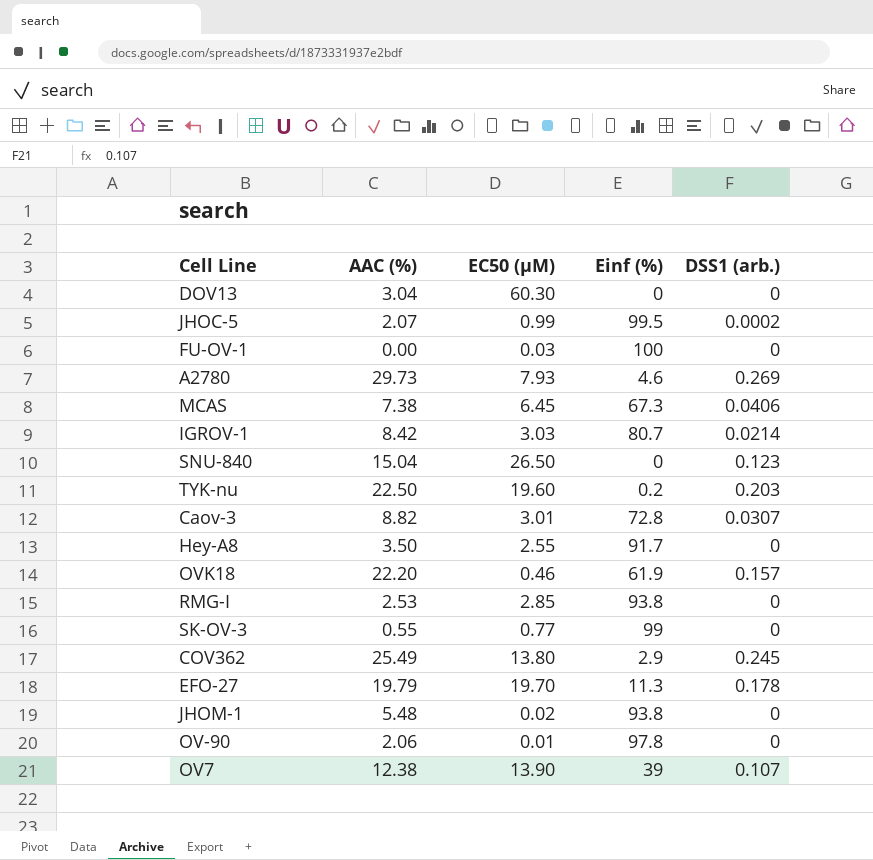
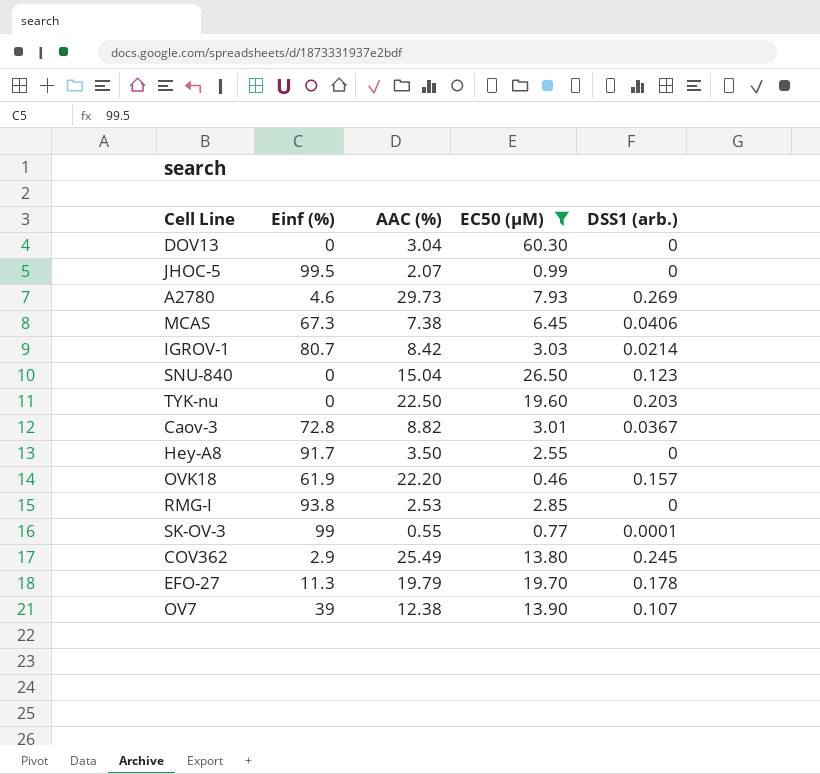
filter: none -> EC50 (µM) >= 0.46
column Einf (%) | position: 4 -> 2
JHOC-5 | DSS1 (arb.): 0.0002 -> 0
TYK-nu | Einf (%): 0.2 -> 0
Caov-3 | DSS1 (arb.): 0.0307 -> 0.0367
SK-OV-3 | DSS1 (arb.): 0 -> 0.0001

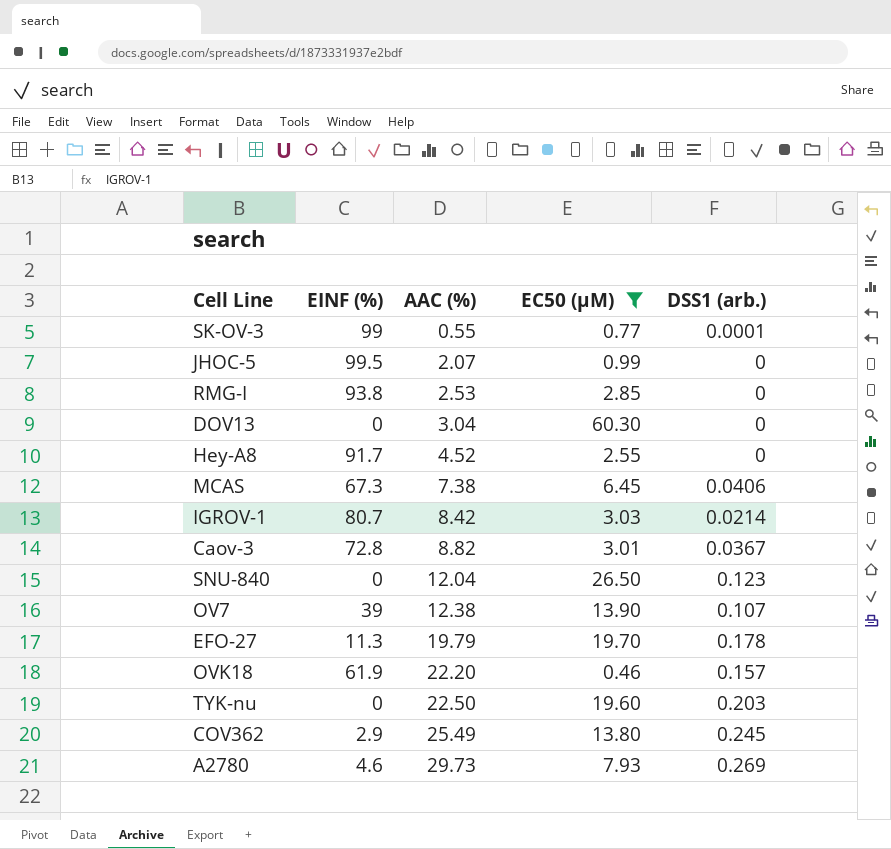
row order: none -> AAC (%) ascending
column name: Einf (%) -> EINF (%)
Hey-A8 | AAC (%): 3.50 -> 4.52
SNU-840 | AAC (%): 15.04 -> 12.04

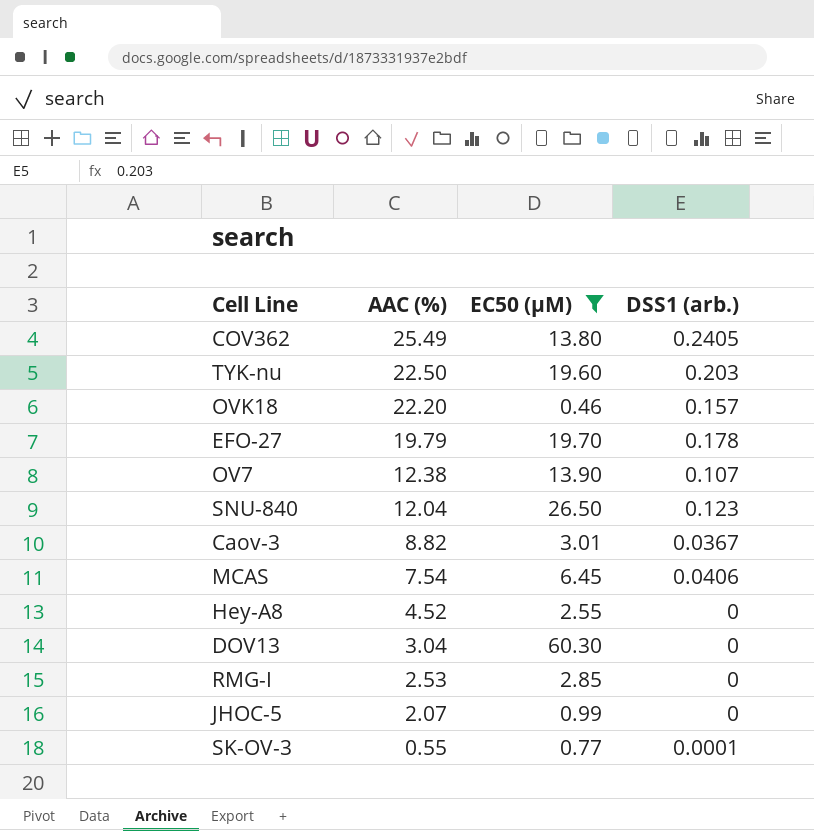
row order: AAC (%) ascending -> AAC (%) descending
column EINF (%) | position: 2 -> none
row IGROV-1: 80.7 | 8.42 | 3.03 | 0.0214 -> none
row A2780: 4.6 | 29.73 | 7.93 | 0.269 -> none
COV362 | DSS1 (arb.): 0.245 -> 0.2405
MCAS | AAC (%): 7.38 -> 7.54

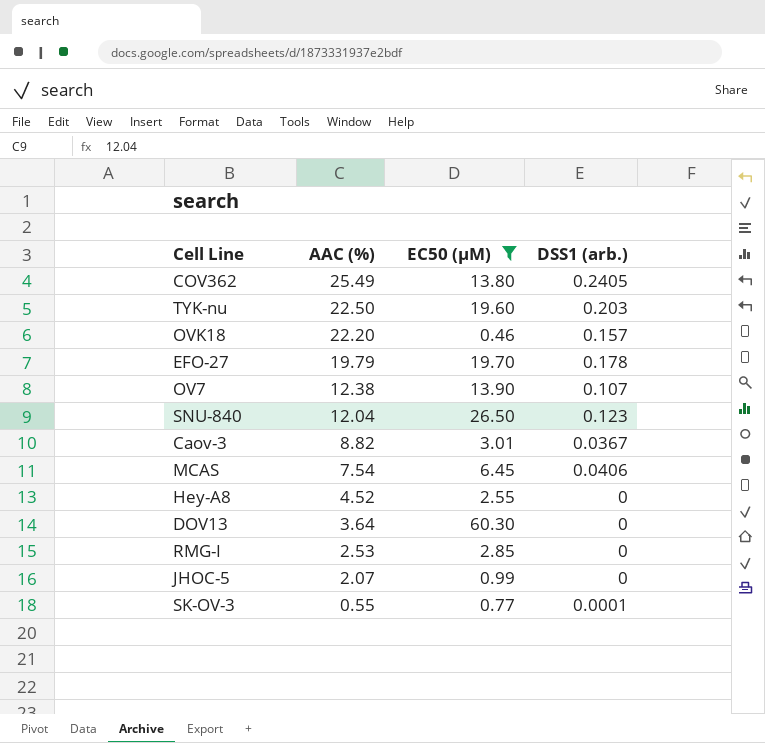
DOV13 | AAC (%): 3.04 -> 3.64

